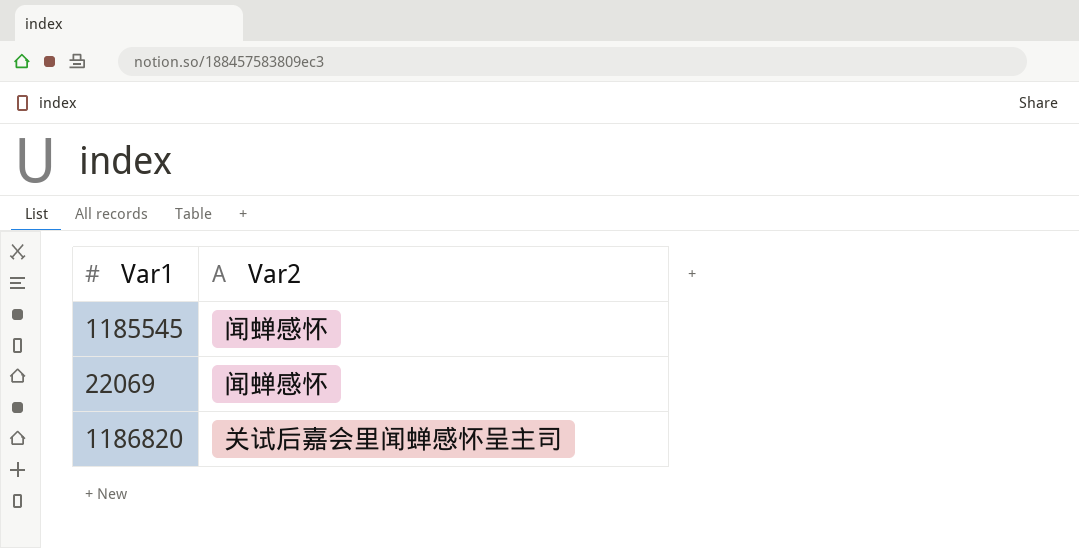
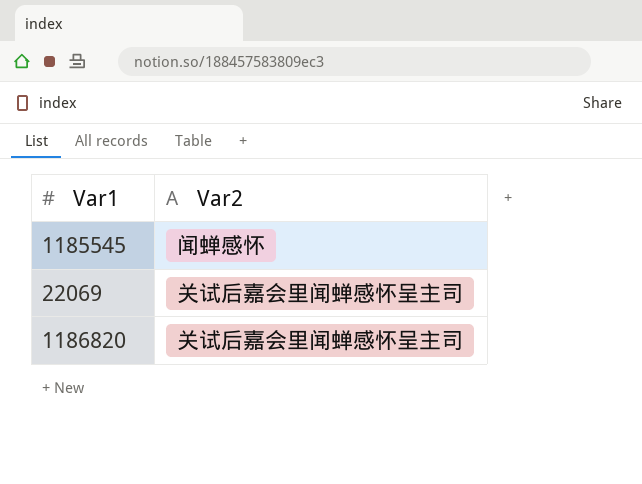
22069 | Var2: 闻蝉感怀 -> 关试后嘉会里闻蝉感怀呈主司

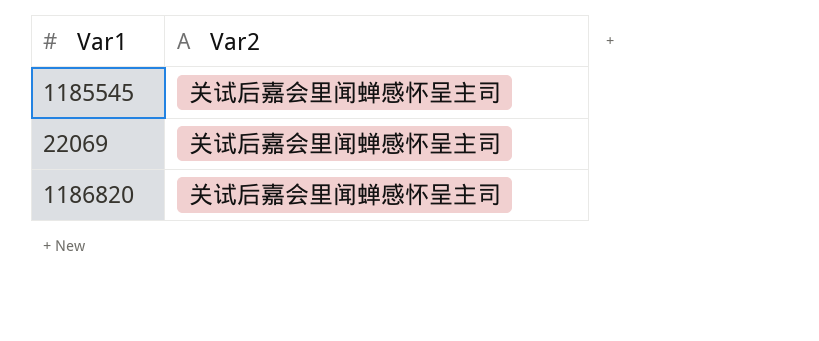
1185545 | Var2: 闻蝉感怀 -> 关试后嘉会里闻蝉感怀呈主司

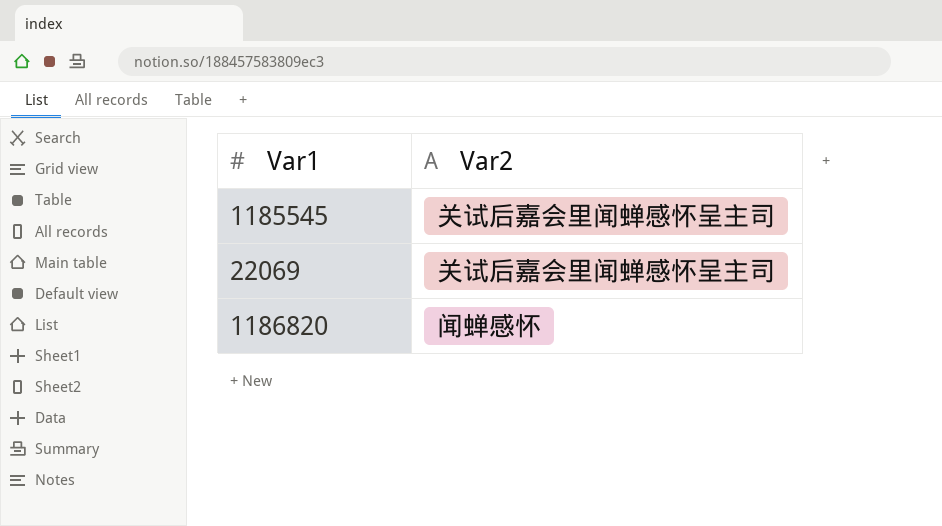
1186820 | Var2: 关试后嘉会里闻蝉感怀呈主司 -> 闻蝉感怀

